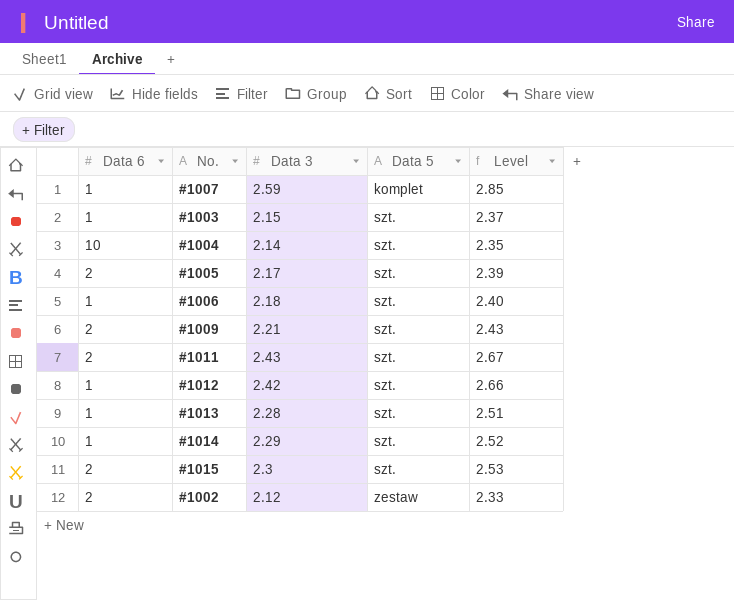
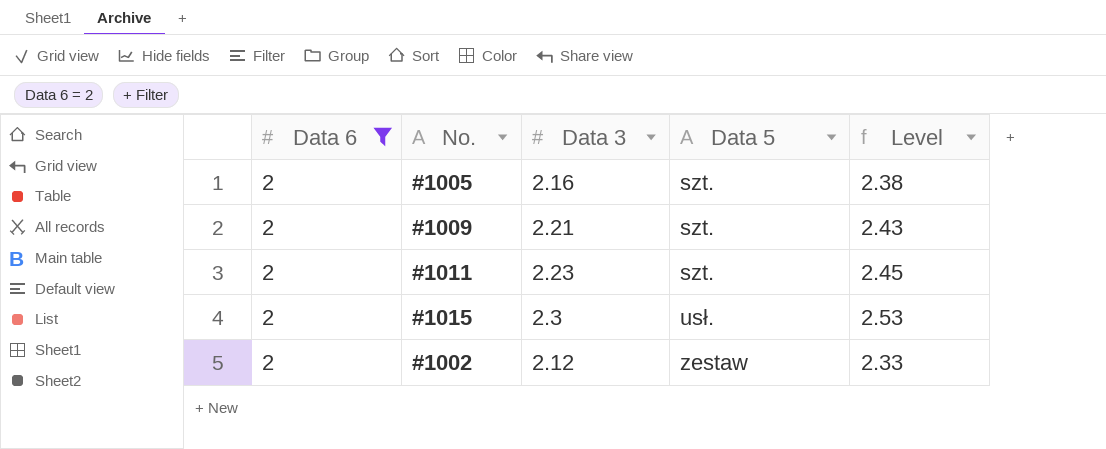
filter: none -> Data 6 = 2
#1005 | Data 3: 2.17 -> 2.16
#1005 | Level: 2.39 -> 2.38
#1011 | Data 3: 2.43 -> 2.23
#1011 | Level: 2.67 -> 2.45
#1015 | Data 5: szt. -> usł.

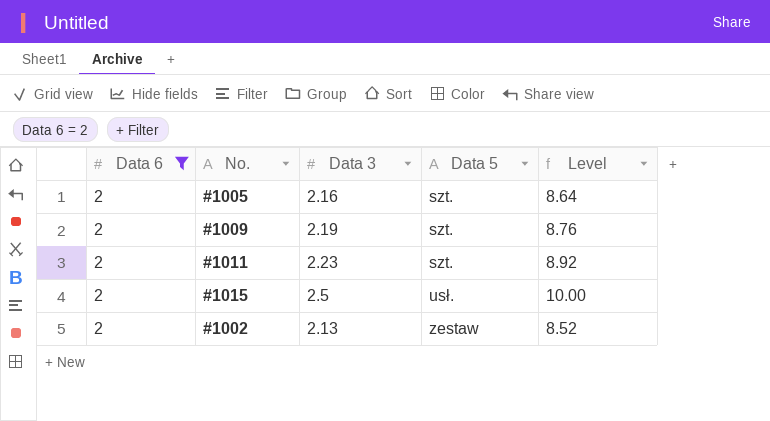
column Level | formula: [Data 3] * 1.1 -> [Data 3] * 4
#1009 | Data 3: 2.21 -> 2.19
#1015 | Data 3: 2.3 -> 2.5
#1002 | Data 3: 2.12 -> 2.13

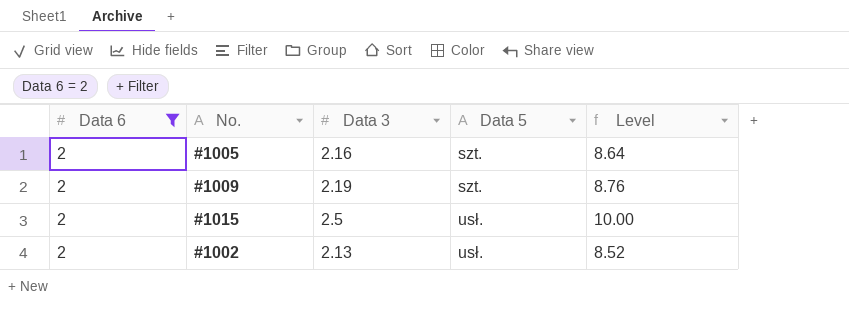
row #1011: 2 | 2.23 | szt. | 8.92 -> none
#1002 | Data 5: zestaw -> usł.

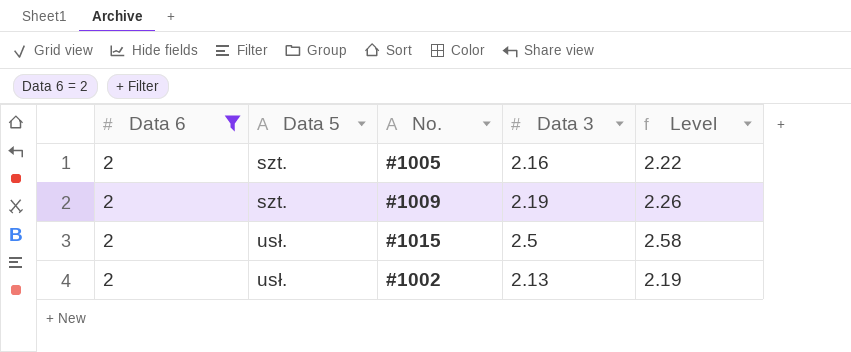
column Data 5 | position: 4 -> 2
column Level | formula: [Data 3] * 4 -> [Data 3] * 1.03

